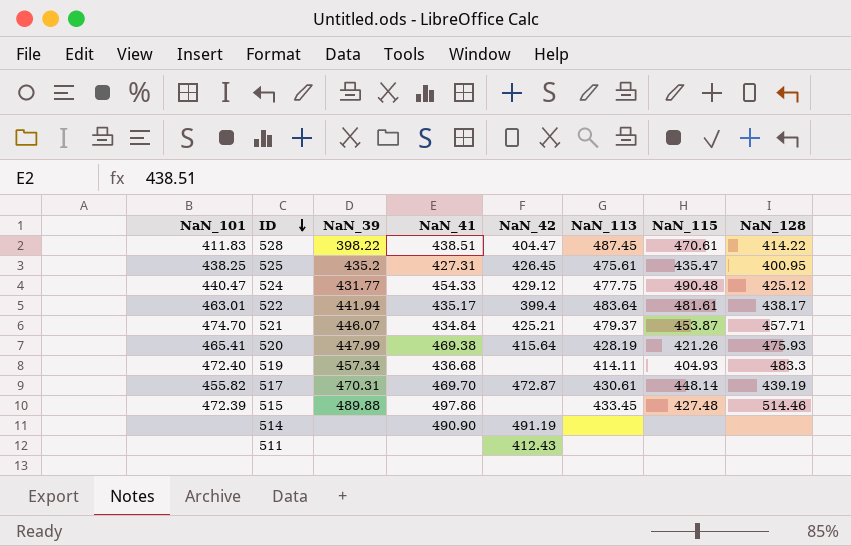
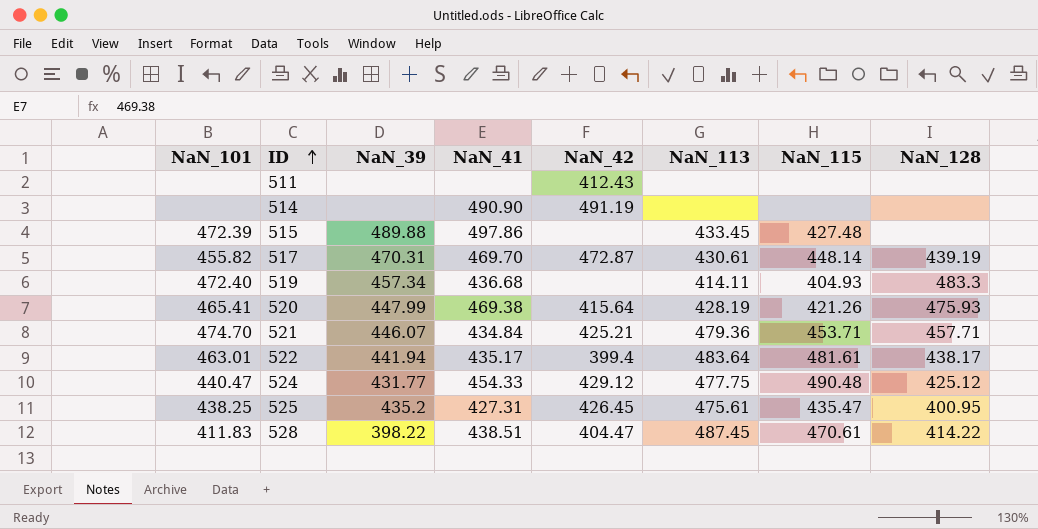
row order: ID descending -> ID ascending
515 | NaN_128: 514.46 -> none
521 | NaN_113: 479.37 -> 479.36
521 | NaN_115: 453.87 -> 453.71

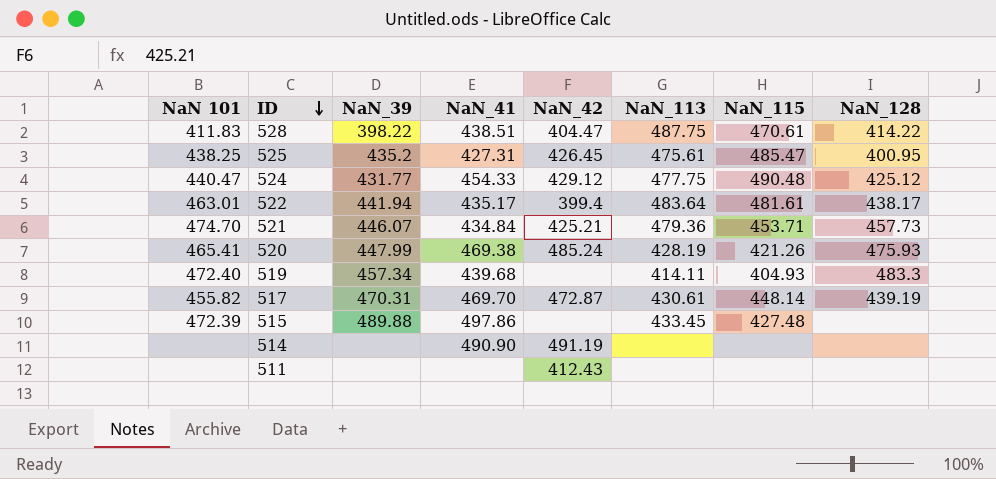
row order: ID ascending -> ID descending
column name: NaN_101 -> NaN 101
528 | NaN_113: 487.45 -> 487.75
525 | NaN_115: 435.47 -> 485.47
521 | NaN_128: 457.71 -> 457.73
520 | NaN_42: 415.64 -> 485.24
519 | NaN_41: 436.68 -> 439.68

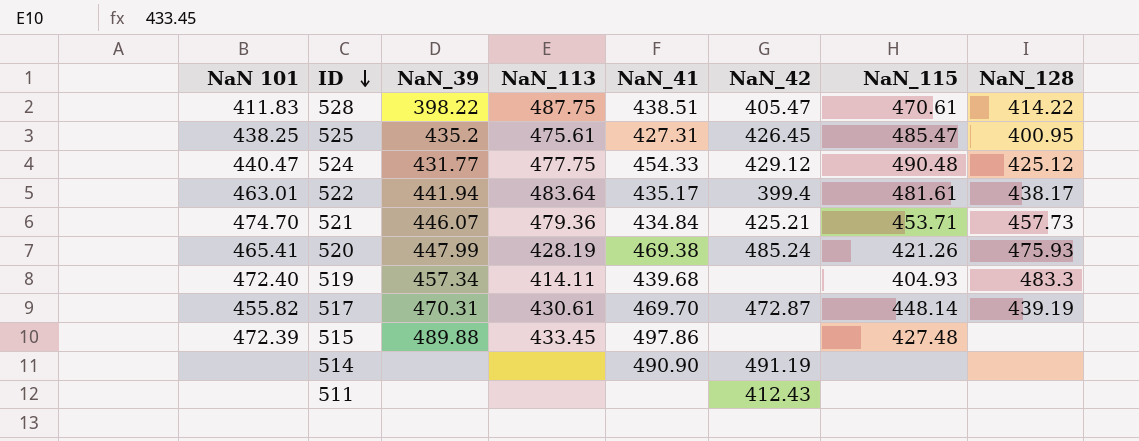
column NaN_113 | position: 6 -> 4
528 | NaN_42: 404.47 -> 405.47

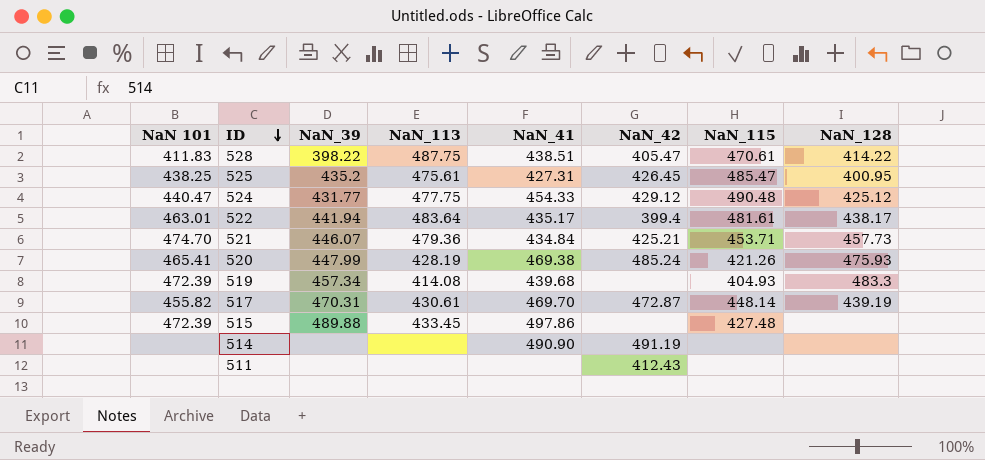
519 | NaN 101: 472.40 -> 472.39
519 | NaN_113: 414.11 -> 414.08

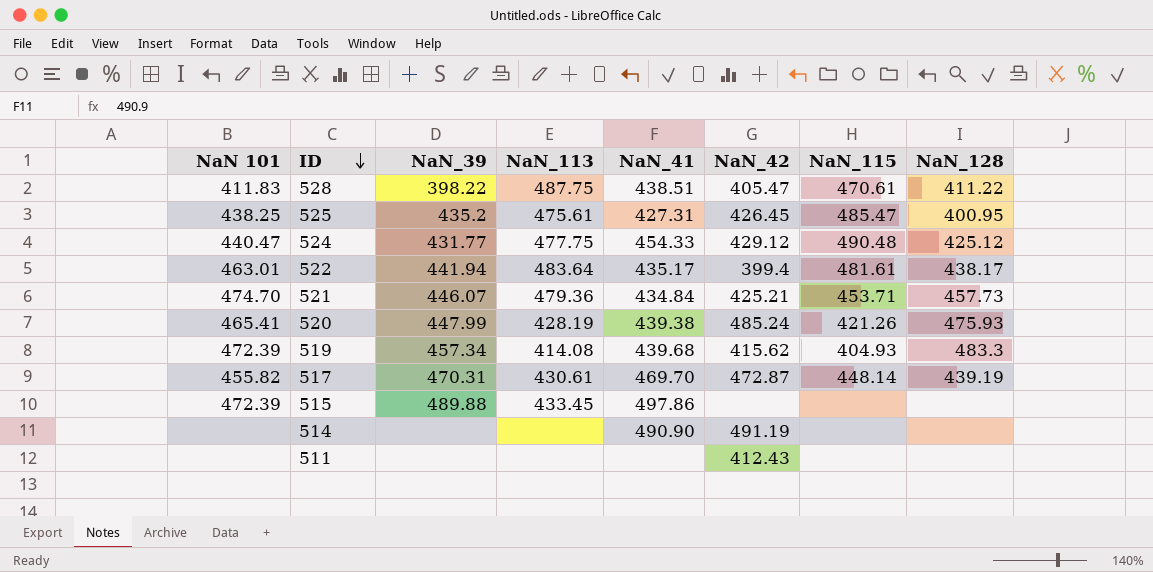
528 | NaN_128: 414.22 -> 411.22
520 | NaN_41: 469.38 -> 439.38
519 | NaN_42: none -> 415.62
515 | NaN_115: 427.48 -> none

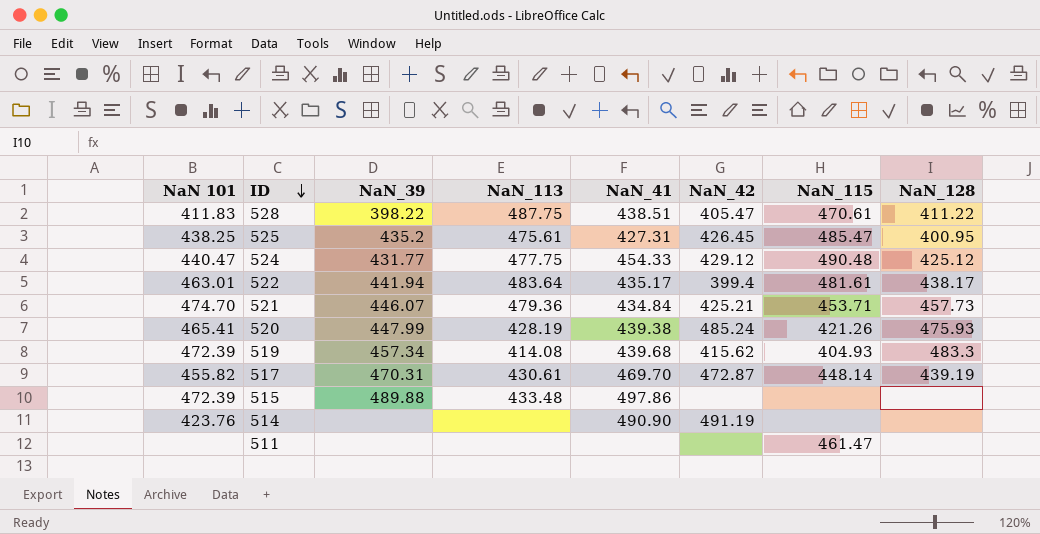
515 | NaN_113: 433.45 -> 433.48
514 | NaN 101: none -> 423.76
511 | NaN_42: 412.43 -> none
511 | NaN_115: none -> 461.47

